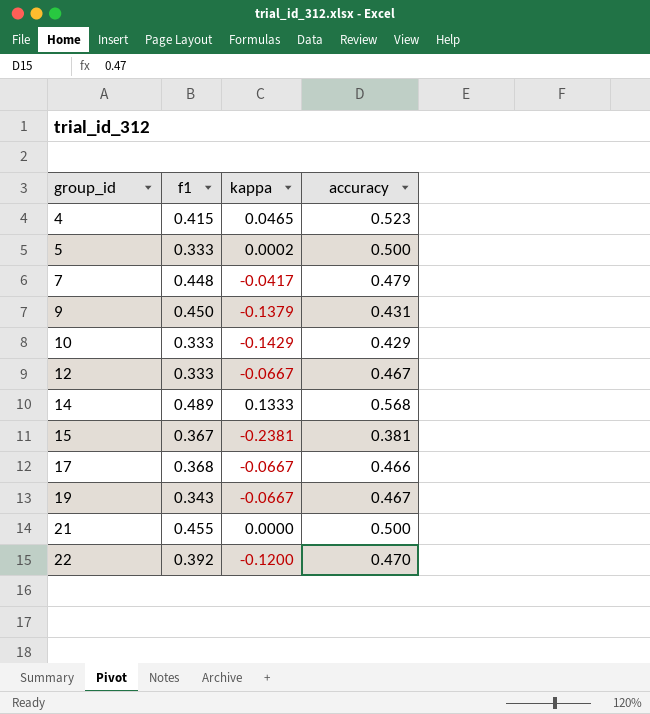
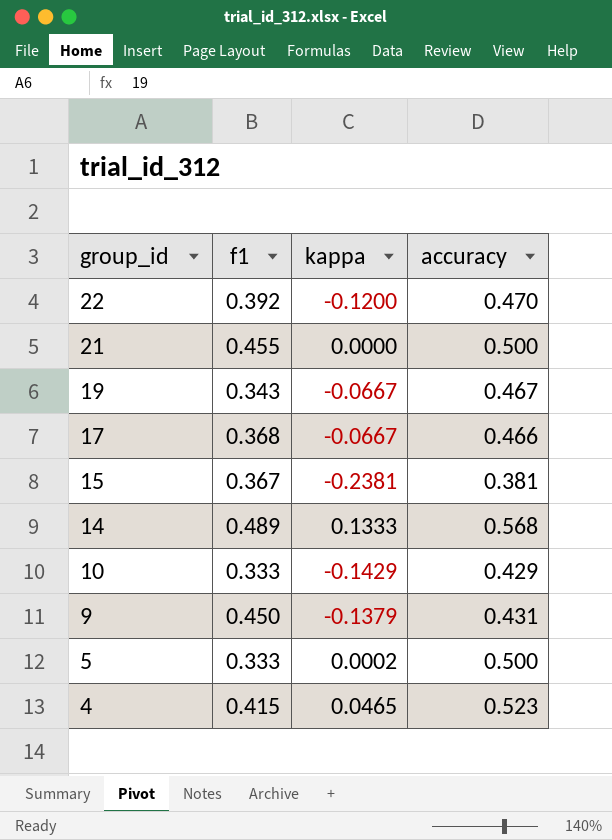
row order: group_id ascending -> group_id descending
row 7: 0.448 | -0.0417 | 0.479 -> none
row 12: 0.333 | -0.0667 | 0.467 -> none

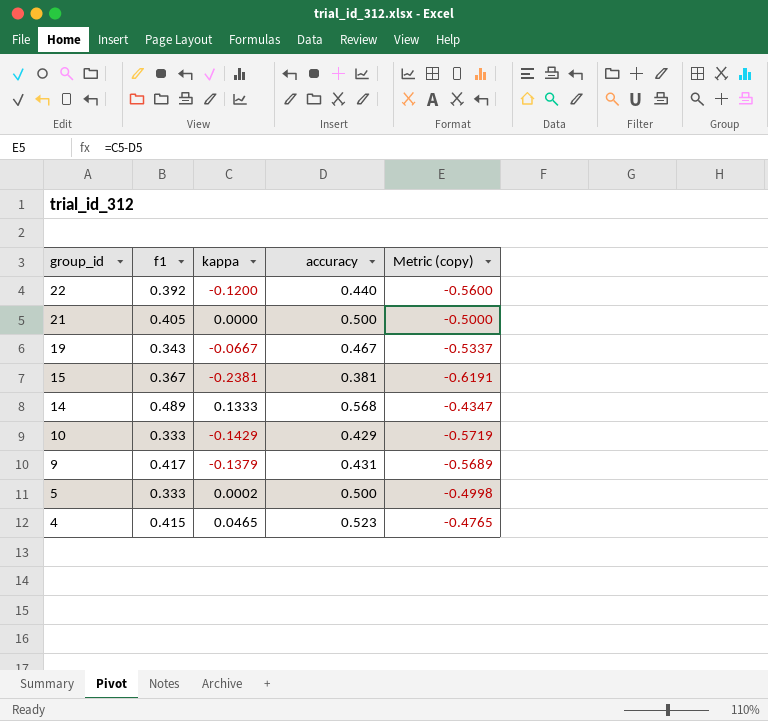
column Metric (copy) | formula: none -> [kappa] - [accuracy]
row 17: 0.368 | -0.0667 | 0.466 -> none
22 | accuracy: 0.470 -> 0.440
21 | f1: 0.455 -> 0.405
9 | f1: 0.450 -> 0.417

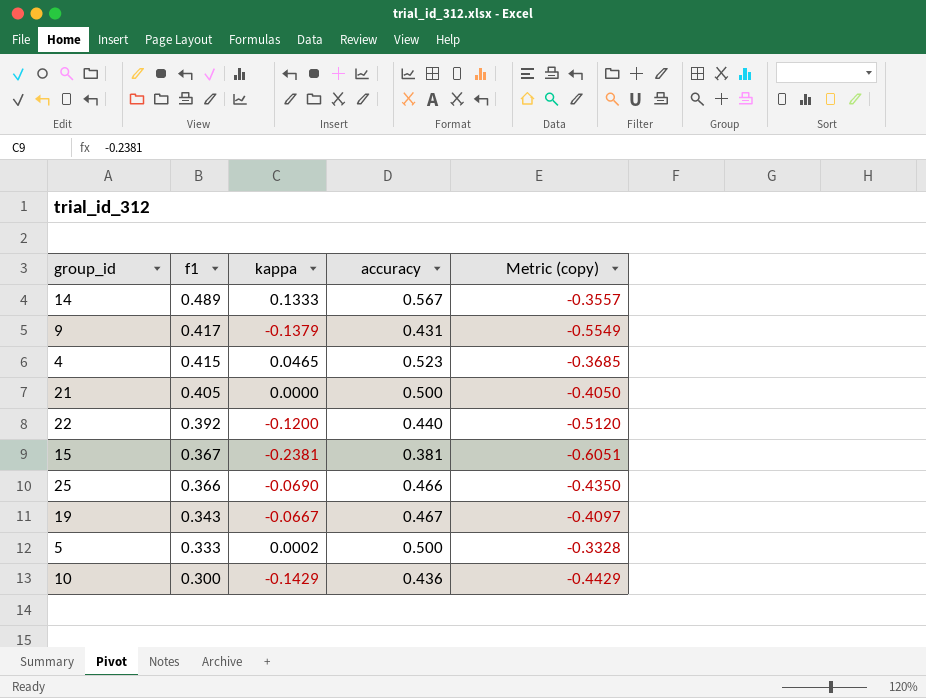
row order: group_id descending -> f1 descending
column Metric (copy) | formula: [kappa] - [accuracy] -> [kappa] - [f1]
14 | accuracy: 0.568 -> 0.567
row 25: none -> 0.366 | -0.0690 | 0.466 | -0.4350
10 | f1: 0.333 -> 0.300
10 | accuracy: 0.429 -> 0.436

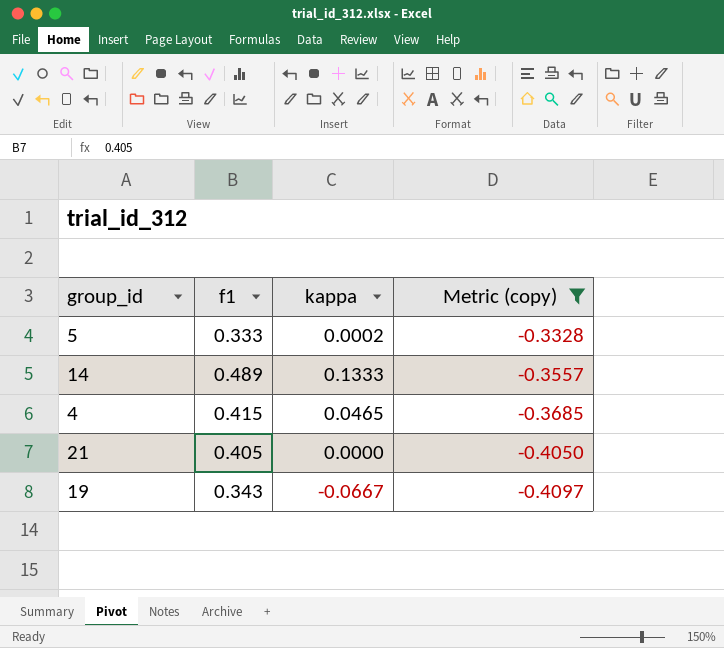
filter: none -> Metric (copy) >= -0.4097
row order: f1 descending -> Metric (copy) descending
column accuracy | position: 4 -> none

